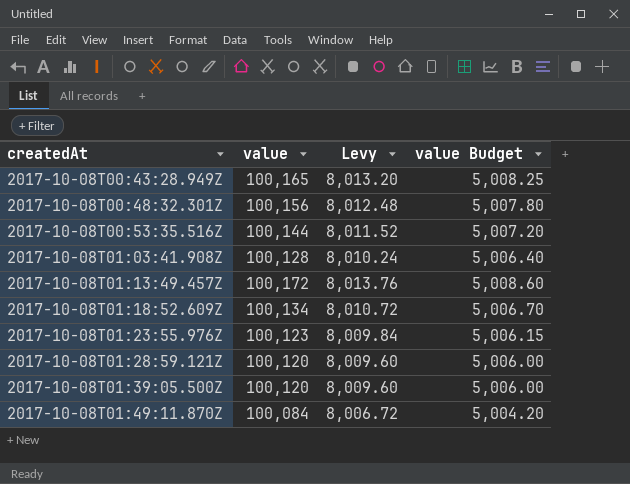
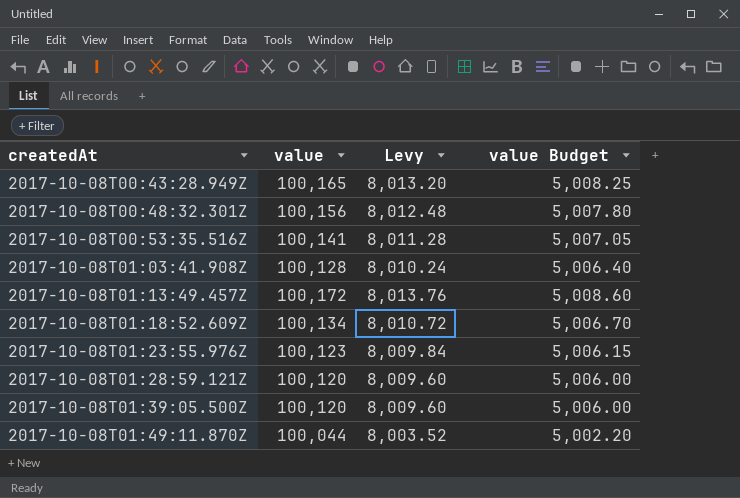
2017-10-08T00:53:35.516Z | value: 100,144 -> 100,141
2017-10-08T00:53:35.516Z | Levy: 8,011.52 -> 8,011.28
2017-10-08T00:53:35.516Z | value Budget: 5,007.20 -> 5,007.05
2017-10-08T01:49:11.870Z | value: 100,084 -> 100,044
2017-10-08T01:49:11.870Z | Levy: 8,006.72 -> 8,003.52
2017-10-08T01:49:11.870Z | value Budget: 5,004.20 -> 5,002.20

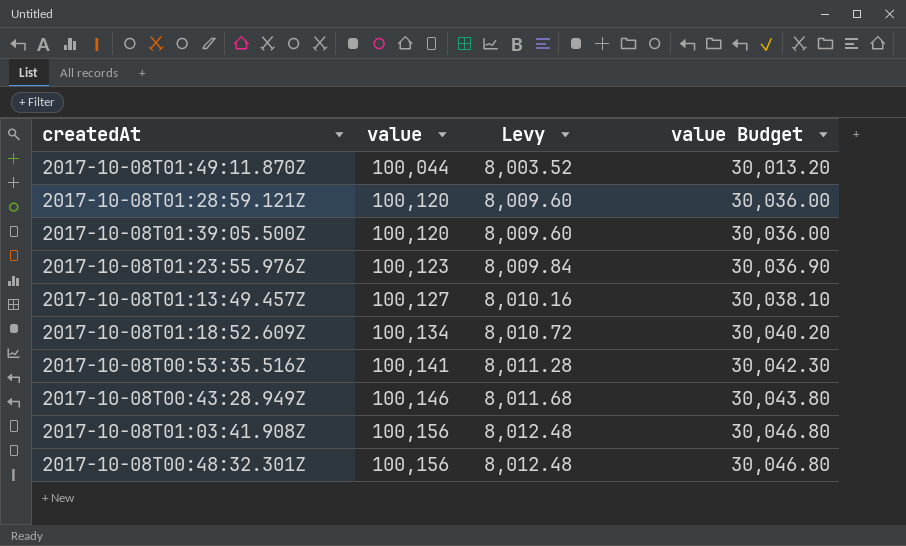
row order: createdAt ascending -> value ascending
column value Budget | formula: [value] * 0.05 -> [value] * 0.3
2017-10-08T01:13:49.457Z | value: 100,172 -> 100,127
2017-10-08T01:13:49.457Z | Levy: 8,013.76 -> 8,010.16
2017-10-08T00:43:28.949Z | value: 100,165 -> 100,146
2017-10-08T00:43:28.949Z | Levy: 8,013.20 -> 8,011.68
2017-10-08T01:03:41.908Z | value: 100,128 -> 100,156
2017-10-08T01:03:41.908Z | Levy: 8,010.24 -> 8,012.48

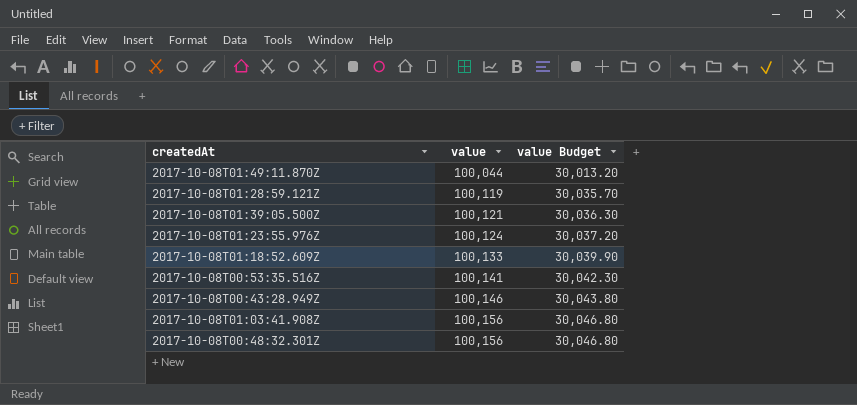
column Levy | formula: [value] * 0.08 -> none
row 2017-10-08T01:13:49.457Z: 100,127 | 8,010.16 | 30,038.10 -> none
2017-10-08T01:28:59.121Z | value: 100,120 -> 100,119
2017-10-08T01:28:59.121Z | value Budget: 30,036.00 -> 30,035.70
2017-10-08T01:39:05.500Z | value: 100,120 -> 100,121
2017-10-08T01:39:05.500Z | value Budget: 30,036.00 -> 30,036.30
2017-10-08T01:23:55.976Z | value: 100,123 -> 100,124
2017-10-08T01:23:55.976Z | value Budget: 30,036.90 -> 30,037.20
2017-10-08T01:18:52.609Z | value: 100,134 -> 100,133
2017-10-08T01:18:52.609Z | value Budget: 30,040.20 -> 30,039.90

